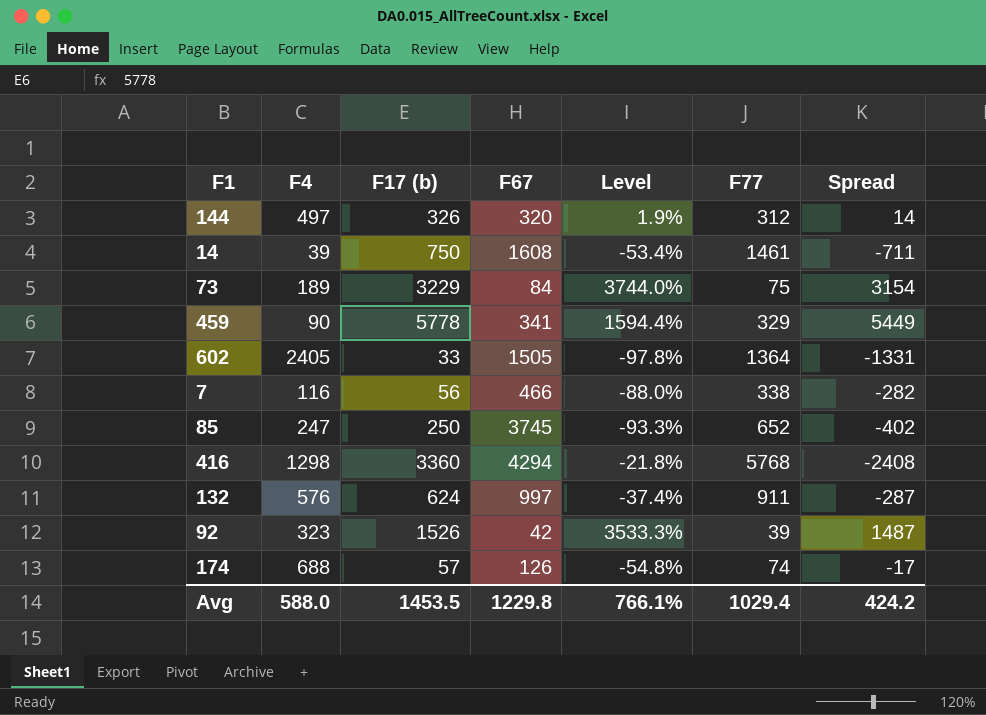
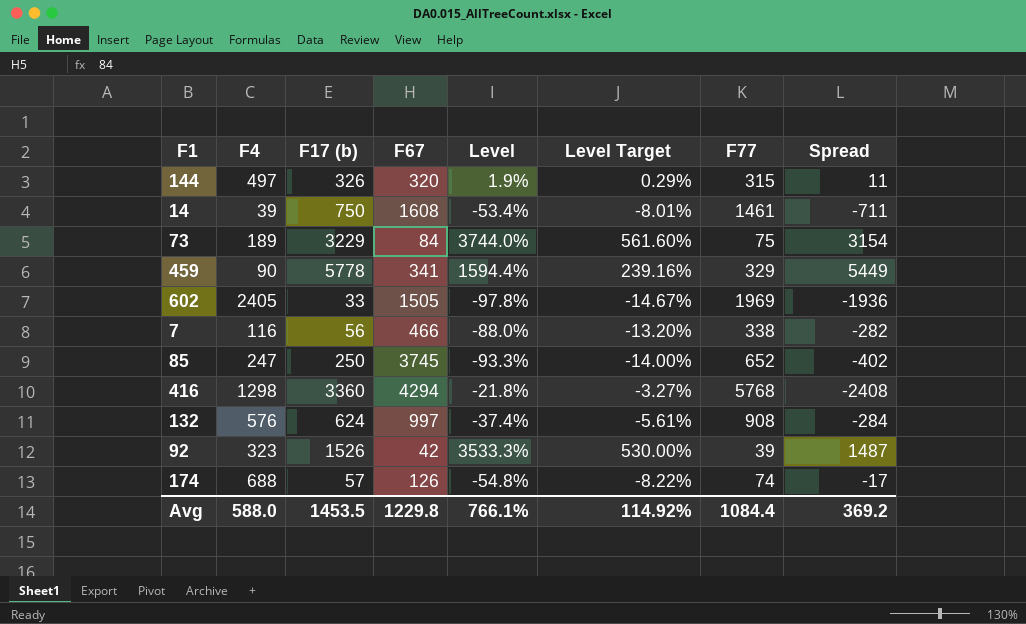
column Level Target | formula: none -> [Level] * 0.15
144 | F77: 312 -> 315
144 | Spread: 14 -> 11
602 | F77: 1364 -> 1969
602 | Spread: -1331 -> -1936
132 | F77: 911 -> 908
132 | Spread: -287 -> -284
Avg | F77: 1029.4 -> 1084.4
Avg | Spread: 424.2 -> 369.2

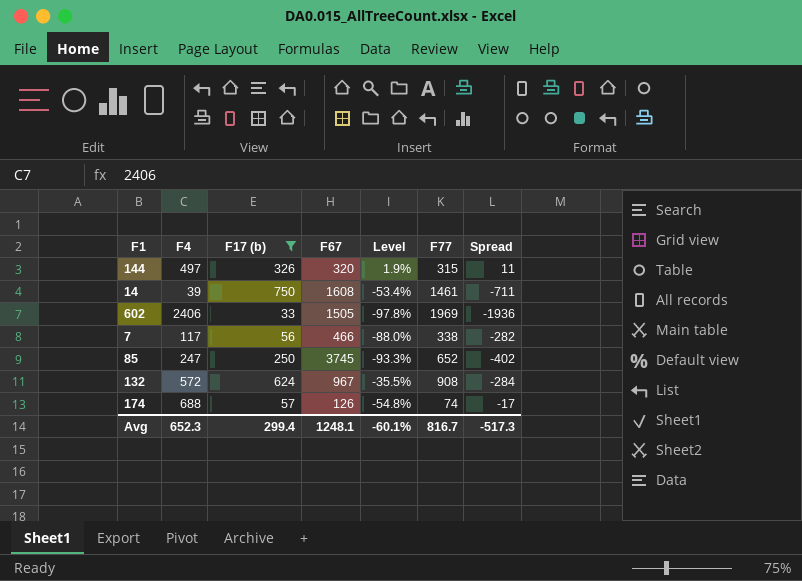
filter: none -> F17 (b) <= 750
column Level Target | formula: [Level] * 0.15 -> none
602 | F4: 2405 -> 2406
7 | F4: 116 -> 117
132 | F4: 576 -> 572
132 | F67: 997 -> 967
132 | Level: -37.4% -> -35.5%
Avg | F4: 588.0 -> 652.3
Avg | F17 (b): 1453.5 -> 299.4
Avg | F67: 1229.8 -> 1248.1
Avg | Level: 766.1% -> -60.1%
Avg | F77: 1084.4 -> 816.7
Avg | Spread: 369.2 -> -517.3

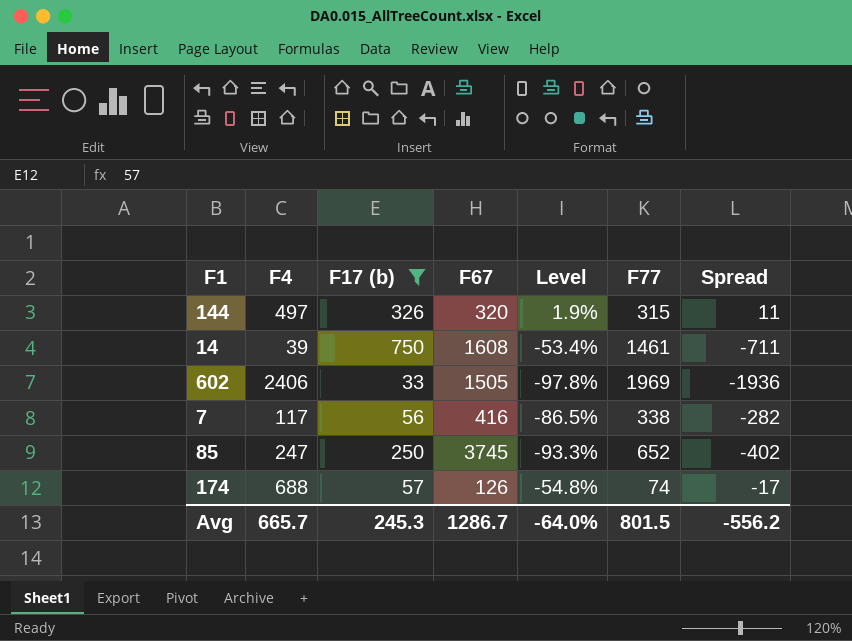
row 132: 572 | 624 | 967 | -35.5% | 908 | -284 -> none
7 | F67: 466 -> 416
7 | Level: -88.0% -> -86.5%
Avg | F4: 652.3 -> 665.7
Avg | F17 (b): 299.4 -> 245.3
Avg | F67: 1248.1 -> 1286.7
Avg | Level: -60.1% -> -64.0%
Avg | F77: 816.7 -> 801.5
Avg | Spread: -517.3 -> -556.2

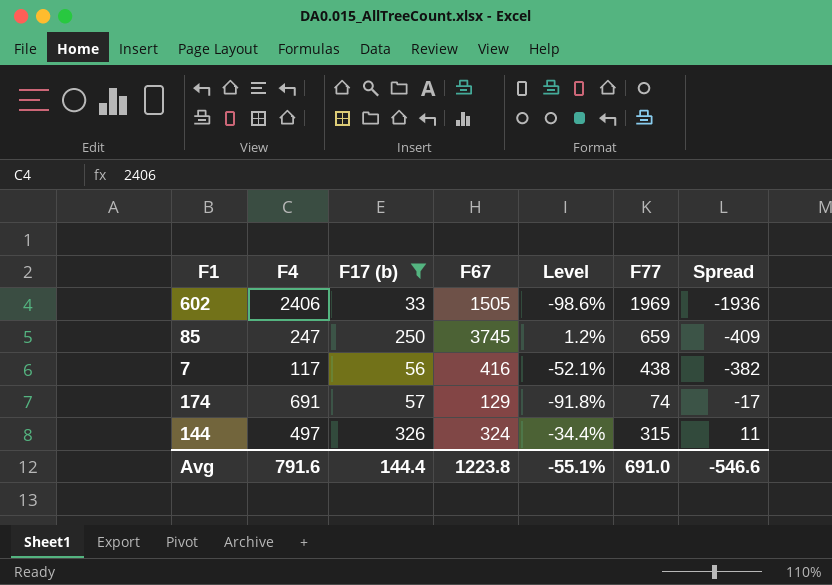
row order: none -> Spread ascending
column Level | formula: ([F17 (b)] - [F67]) / [F67] -> ([F17 (b)] - [F4]) / [F4]
row 14: 39 | 750 | 1608 | -53.4% | 1461 | -711 -> none
85 | F77: 652 -> 659
85 | Spread: -402 -> -409
7 | F77: 338 -> 438
7 | Spread: -282 -> -382
174 | F4: 688 -> 691
174 | F67: 126 -> 129
144 | F67: 320 -> 324
Avg | F4: 665.7 -> 791.6
Avg | F17 (b): 245.3 -> 144.4
Avg | F67: 1286.7 -> 1223.8
Avg | Level: -64.0% -> -55.1%
Avg | F77: 801.5 -> 691.0
Avg | Spread: -556.2 -> -546.6

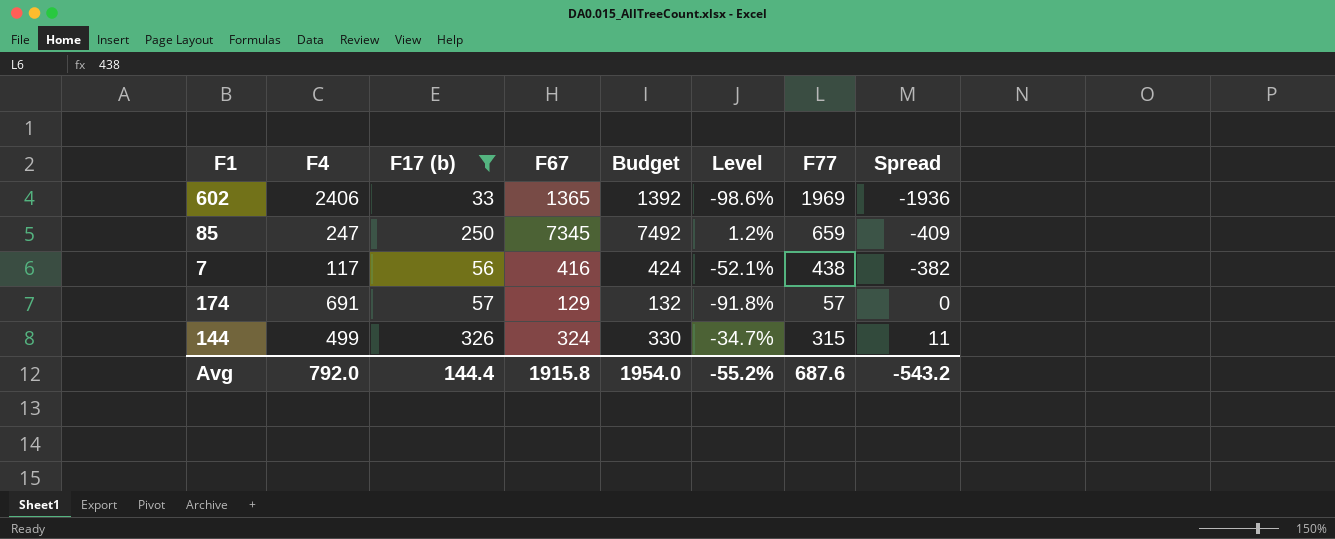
column Budget | formula: none -> [F67] * 1.02
602 | F67: 1505 -> 1365
85 | F67: 3745 -> 7345
174 | F77: 74 -> 57
174 | Spread: -17 -> 0
144 | F4: 497 -> 499
144 | Level: -34.4% -> -34.7%
Avg | F4: 791.6 -> 792.0
Avg | F67: 1223.8 -> 1915.8
Avg | Level: -55.1% -> -55.2%
Avg | F77: 691.0 -> 687.6
Avg | Spread: -546.6 -> -543.2

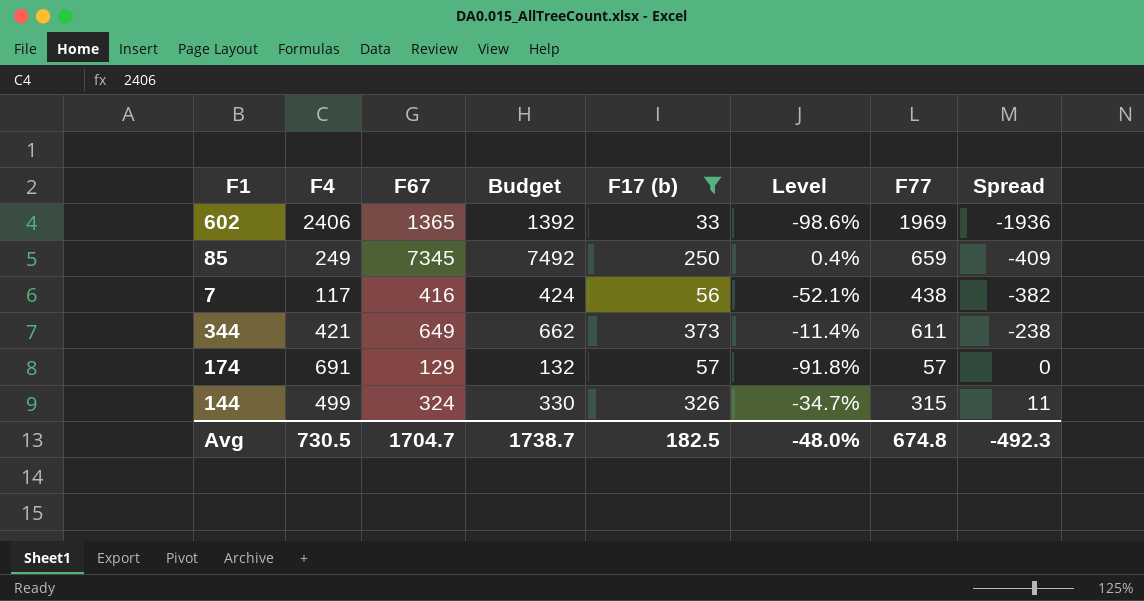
column F17 (b) | position: 3 -> 5
85 | F4: 247 -> 249
85 | Level: 1.2% -> 0.4%
row 344: none -> 421 | 649 | 662 | 373 | -11.4% | 611 | -238
Avg | F4: 792.0 -> 730.5
Avg | F67: 1915.8 -> 1704.7
Avg | Budget: 1954.0 -> 1738.7
Avg | F17 (b): 144.4 -> 182.5
Avg | Level: -55.2% -> -48.0%
Avg | F77: 687.6 -> 674.8
Avg | Spread: -543.2 -> -492.3

